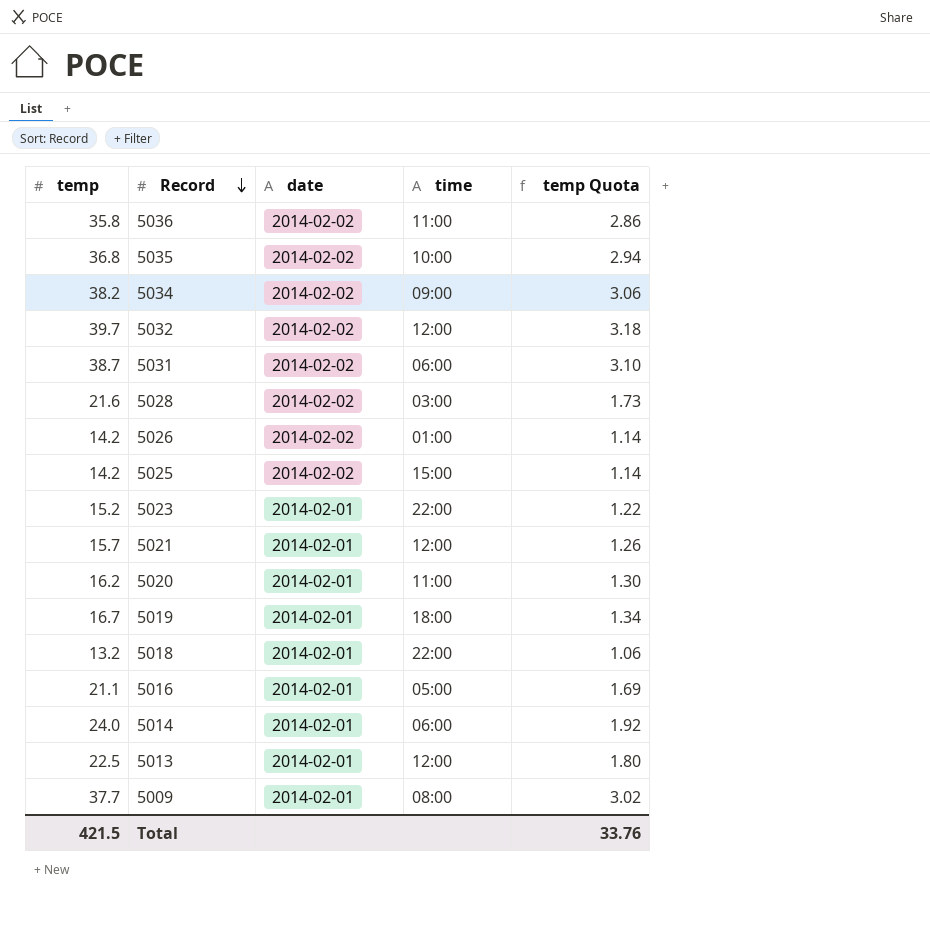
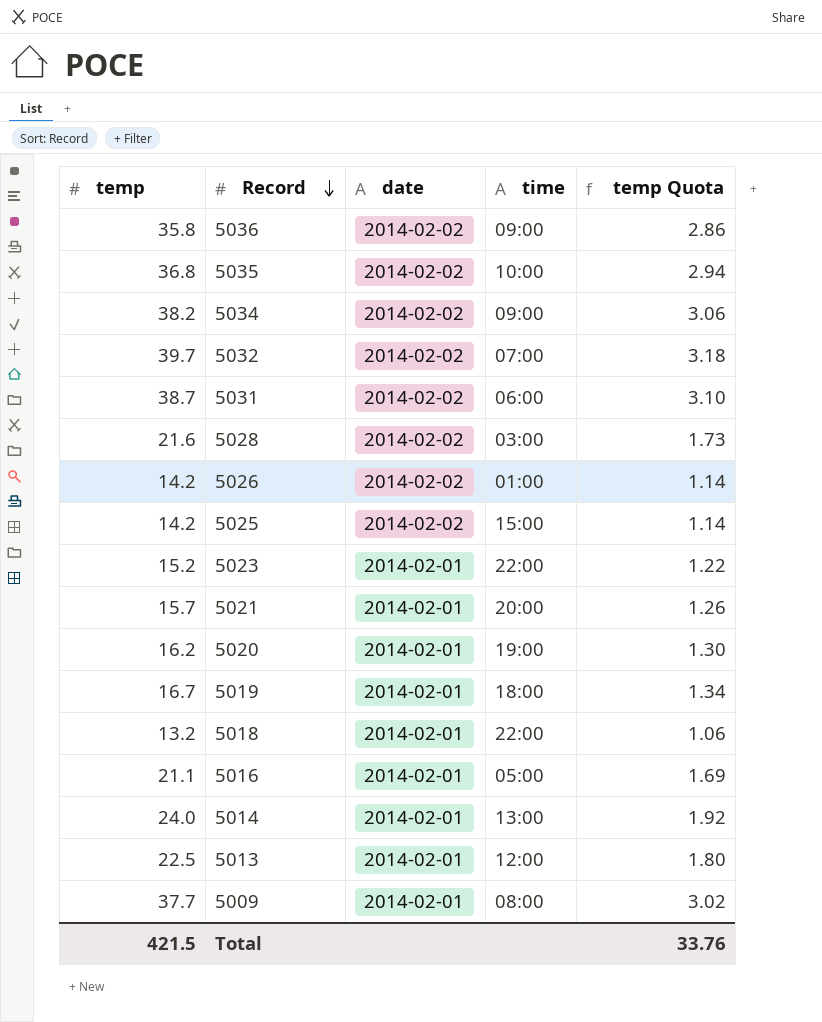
5036 | time: 11:00 -> 09:00
5032 | time: 12:00 -> 07:00
5021 | time: 12:00 -> 20:00
5020 | time: 11:00 -> 19:00
5014 | time: 06:00 -> 13:00

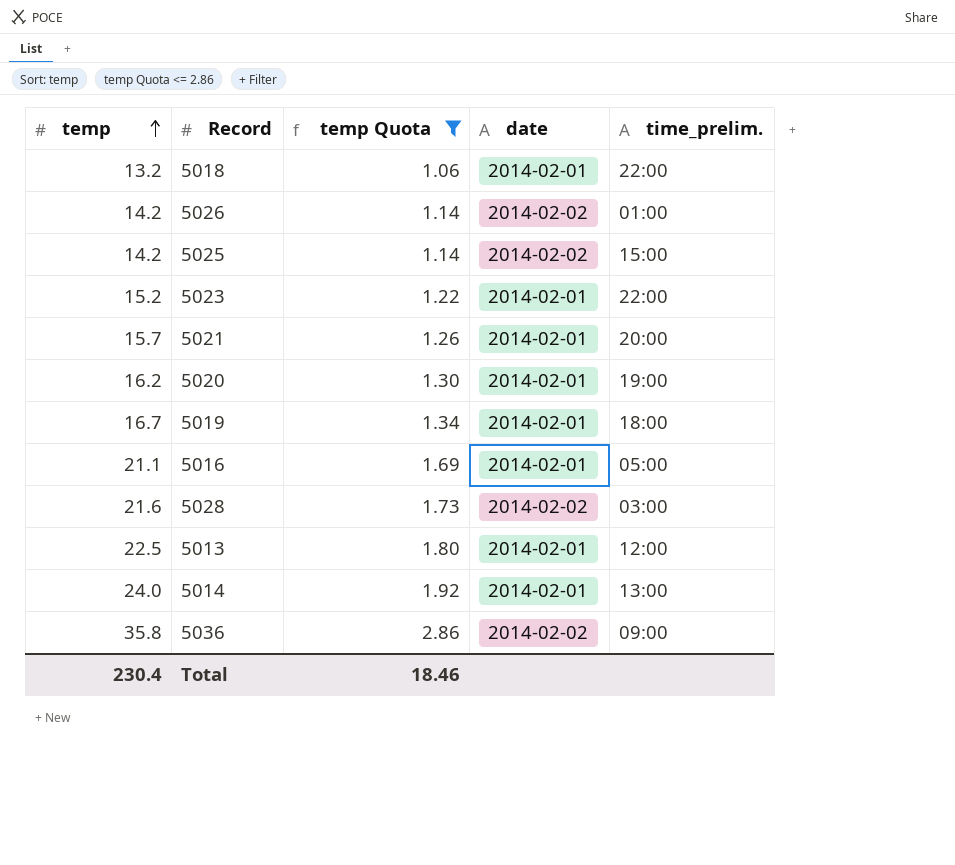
filter: none -> temp Quota <= 2.86
row order: Record descending -> temp ascending
column temp Quota | position: 5 -> 3
column name: time -> time_prelim.
Total | temp: 421.5 -> 230.4
Total | temp Quota: 33.76 -> 18.46

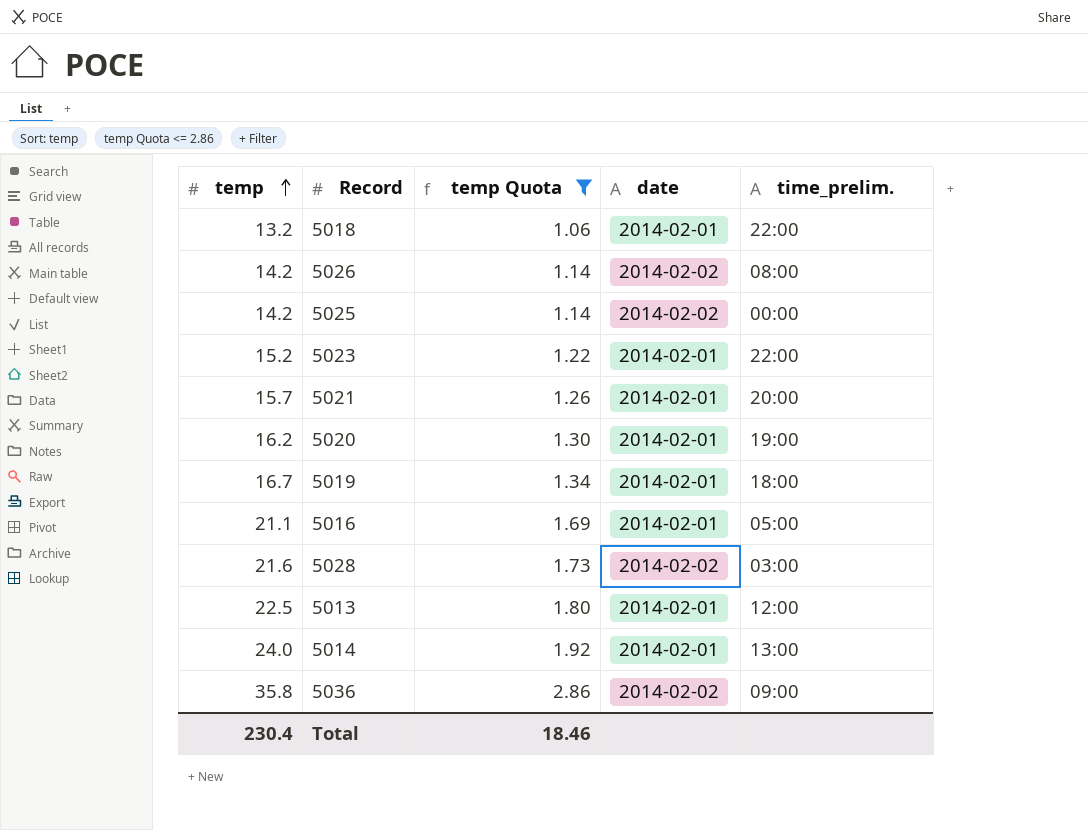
5026 | time_prelim.: 01:00 -> 08:00
5025 | time_prelim.: 15:00 -> 00:00

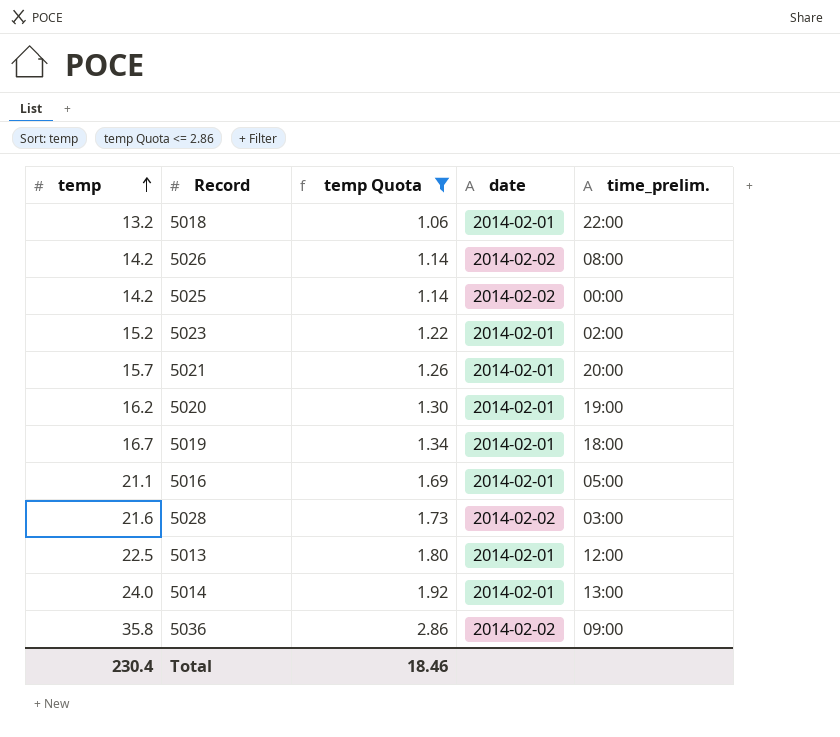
5023 | time_prelim.: 22:00 -> 02:00

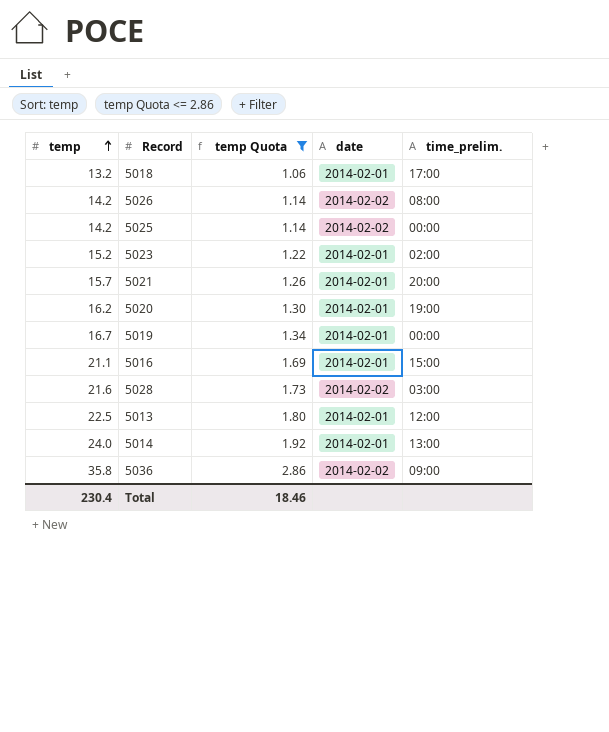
5018 | time_prelim.: 22:00 -> 17:00
5019 | time_prelim.: 18:00 -> 00:00
5016 | time_prelim.: 05:00 -> 15:00

